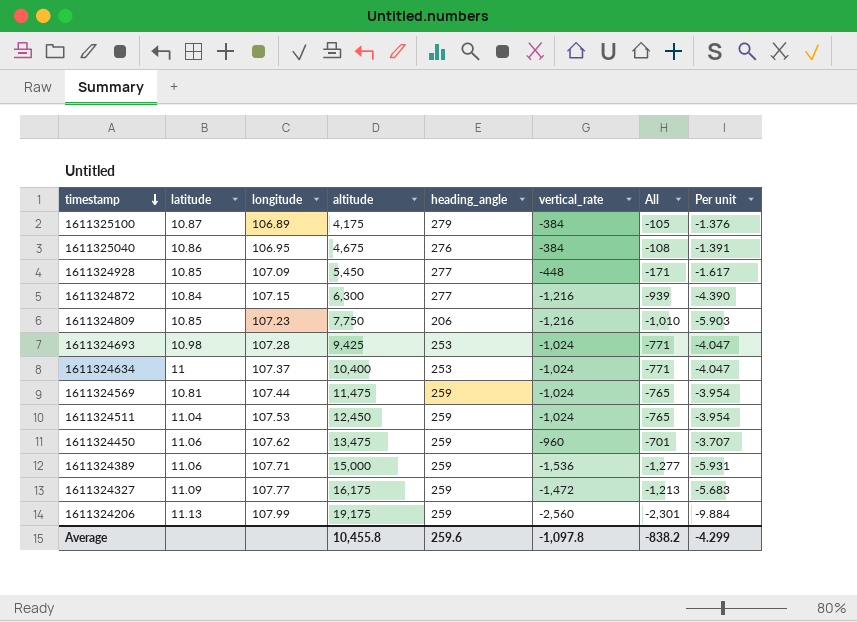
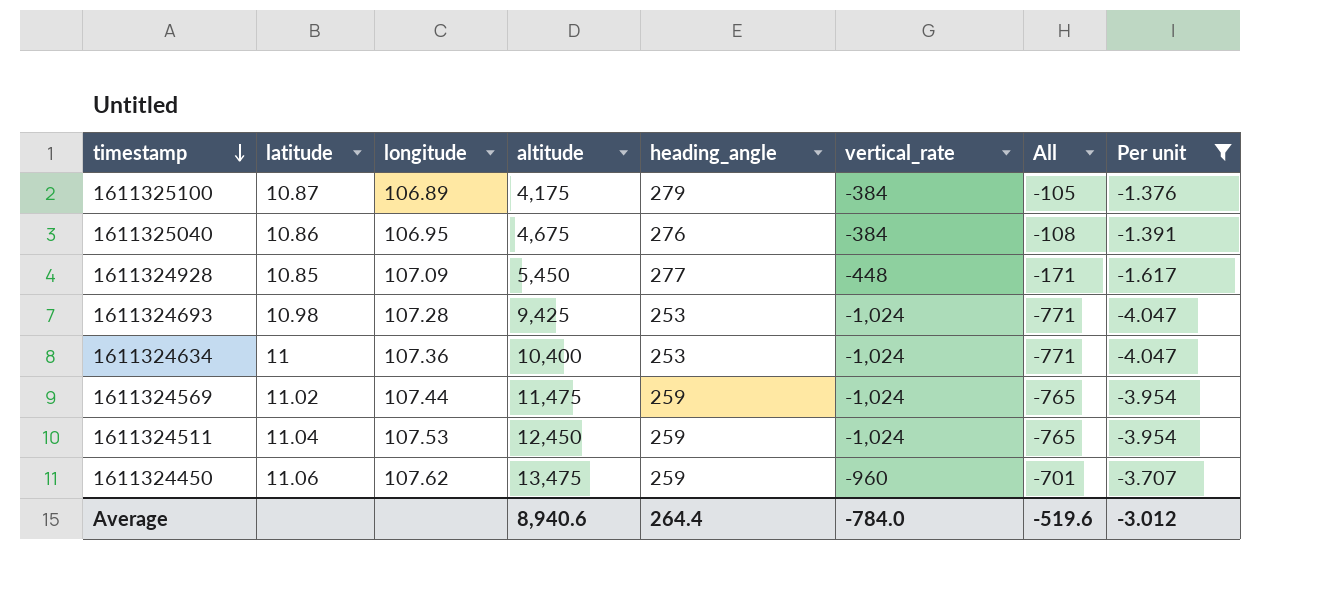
filter: none -> Per unit >= -4.047
1611324634 | longitude: 107.37 -> 107.36
1611324569 | latitude: 10.81 -> 11.02
Average | altitude: 10,455.8 -> 8,940.6
Average | heading_angle: 259.6 -> 264.4
Average | vertical_rate: -1,097.8 -> -784.0
Average | All: -838.2 -> -519.6
Average | Per unit: -4.299 -> -3.012

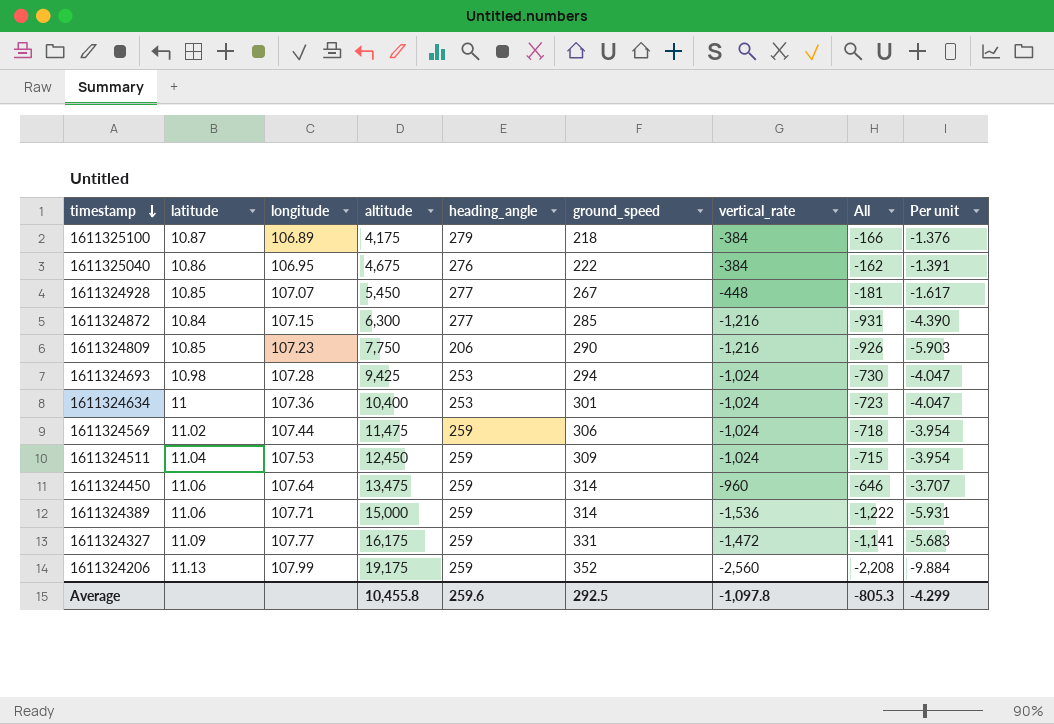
filter: Per unit >= -4.047 -> none
column ground_speed | position: none -> 6
column All | formula: [heading_angle] + [vertical_rate] -> [ground_speed] + [vertical_rate]
1611324928 | longitude: 107.09 -> 107.07
1611324450 | longitude: 107.62 -> 107.64
Average | altitude: 8,940.6 -> 10,455.8
Average | heading_angle: 264.4 -> 259.6
Average | vertical_rate: -784.0 -> -1,097.8
Average | All: -519.6 -> -805.3
Average | Per unit: -3.012 -> -4.299

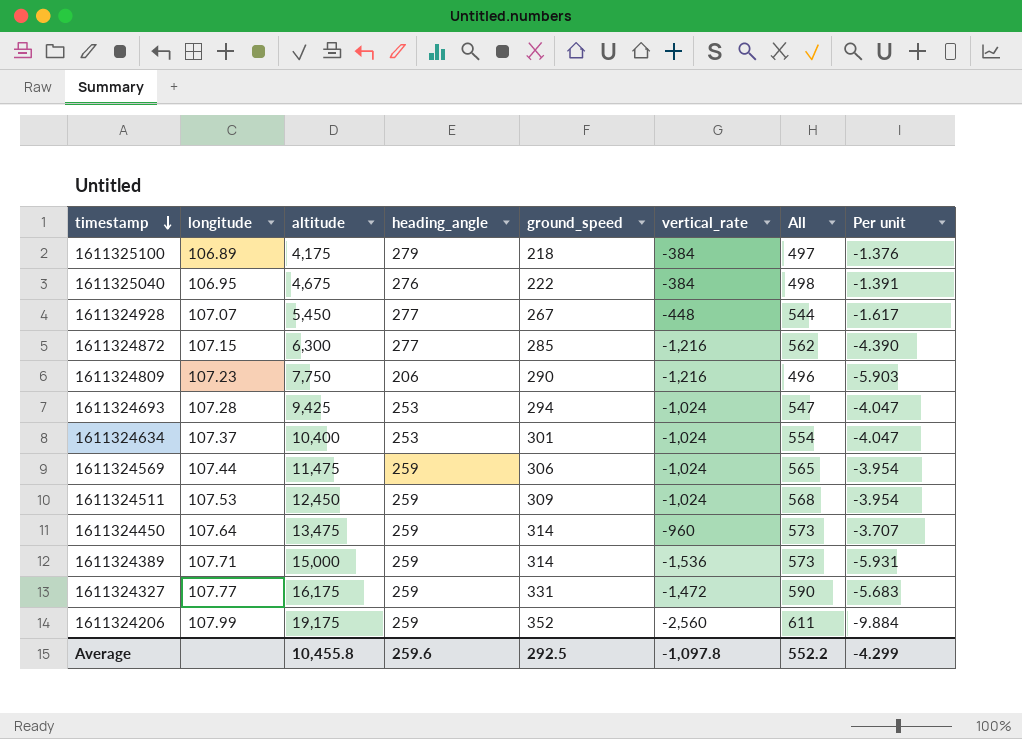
column latitude | position: 2 -> none
column All | formula: [ground_speed] + [vertical_rate] -> [heading_angle] + [ground_speed]
1611324634 | longitude: 107.36 -> 107.37
Average | All: -805.3 -> 552.2

